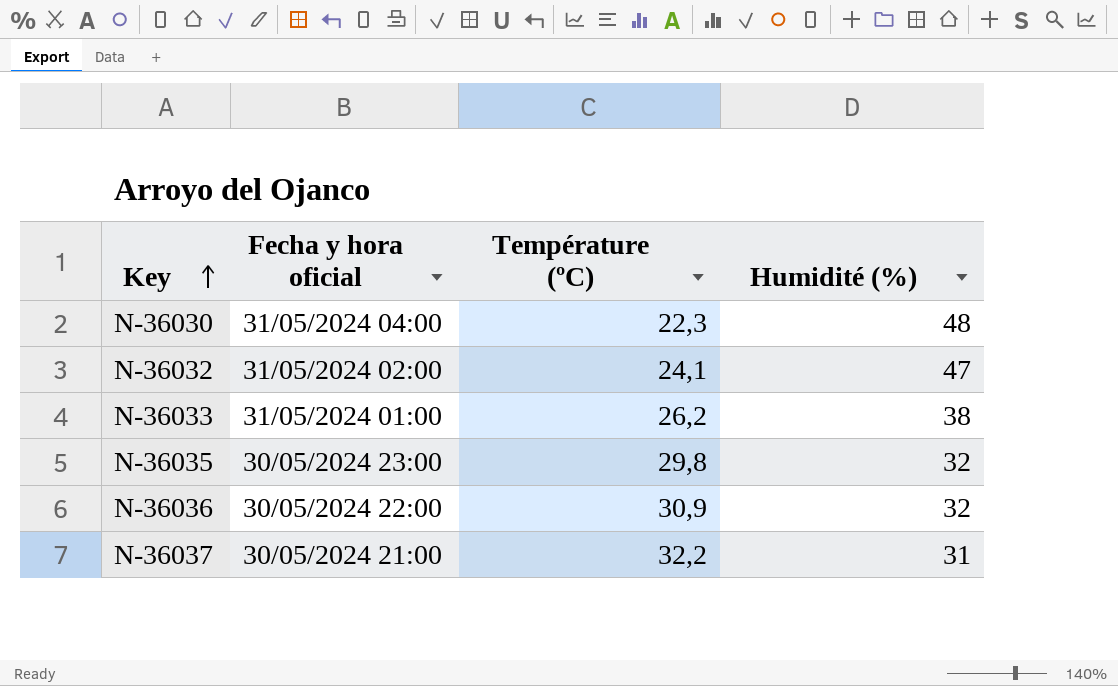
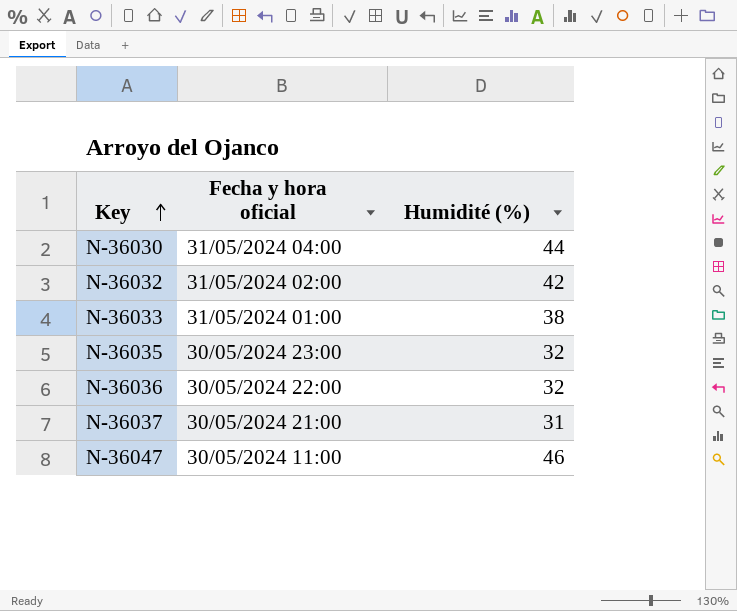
column Température (ºC) | position: 3 -> none
N-36030 | Humidité (%): 48 -> 44
N-36032 | Humidité (%): 47 -> 42
row N-36047: none -> 30/05/2024 11:00 | 46

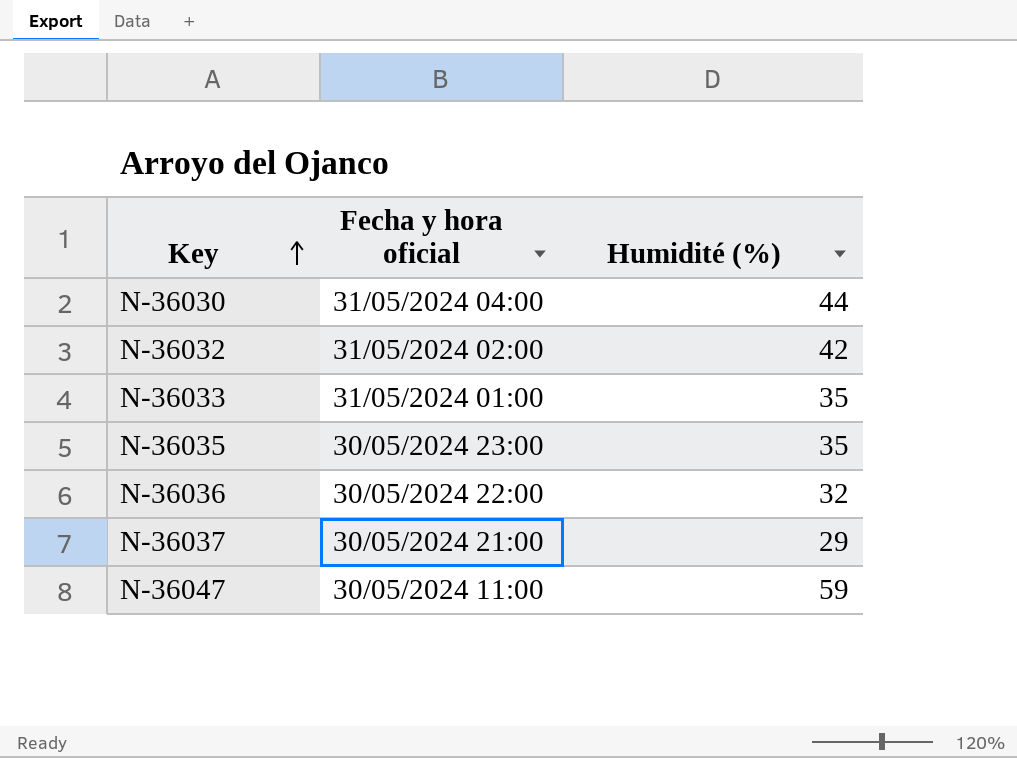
N-36033 | Humidité (%): 38 -> 35
N-36035 | Humidité (%): 32 -> 35
N-36037 | Humidité (%): 31 -> 29
N-36047 | Humidité (%): 46 -> 59

